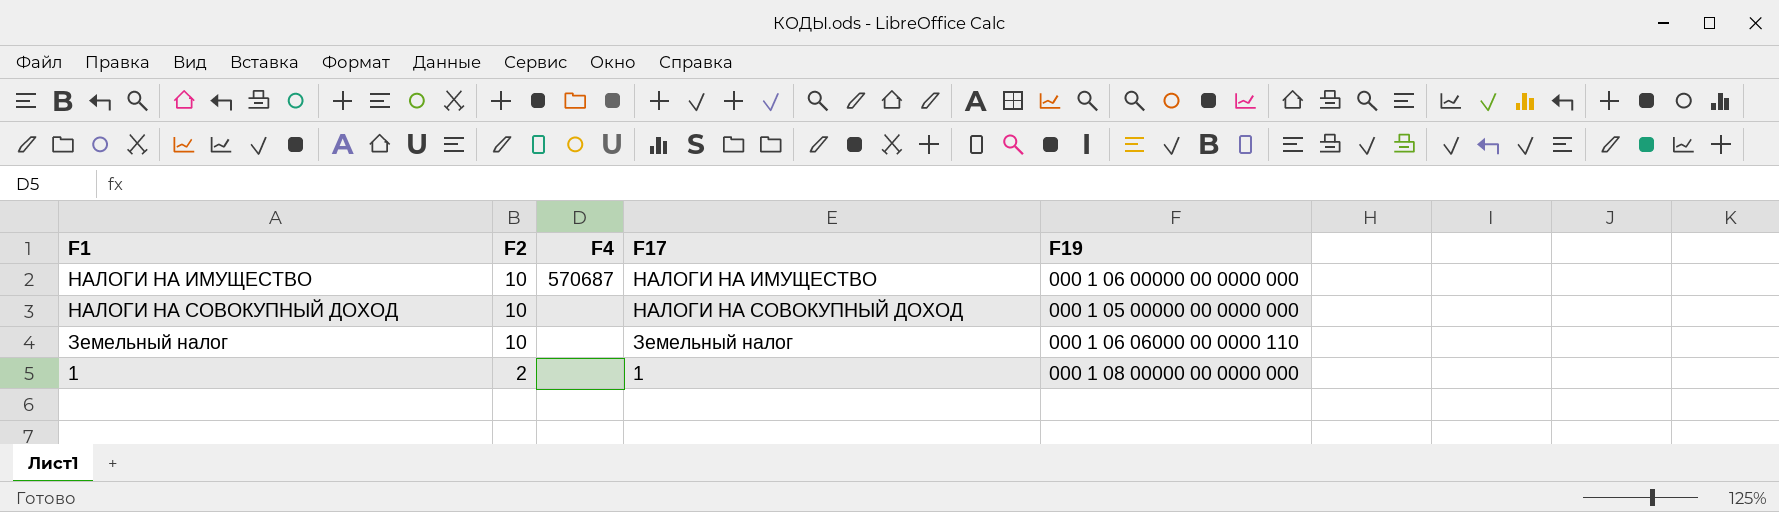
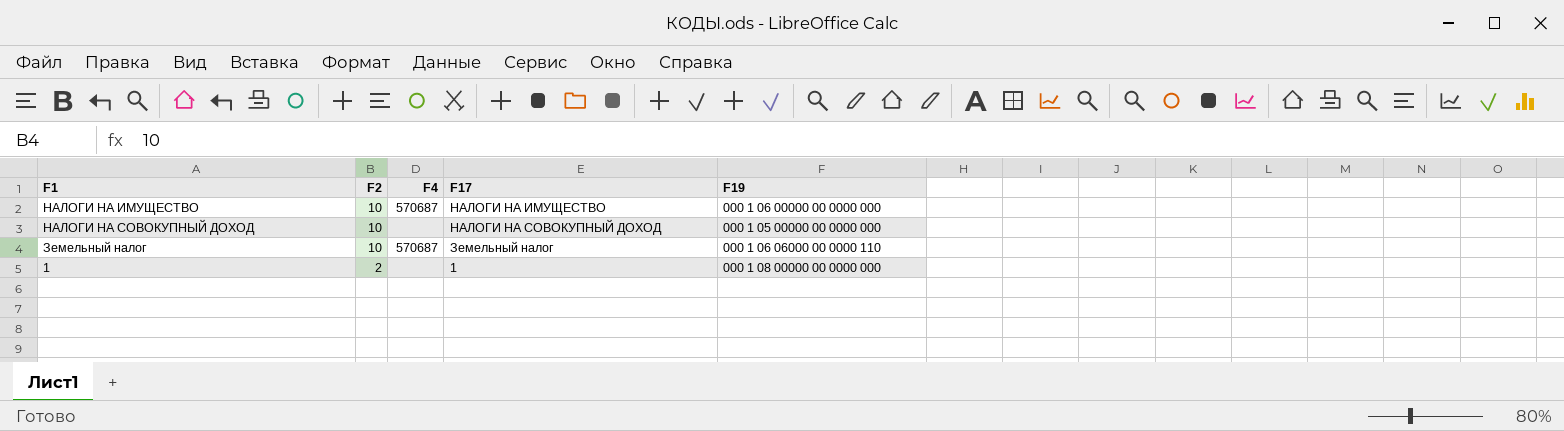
Земельный налог | F4: none -> 570687

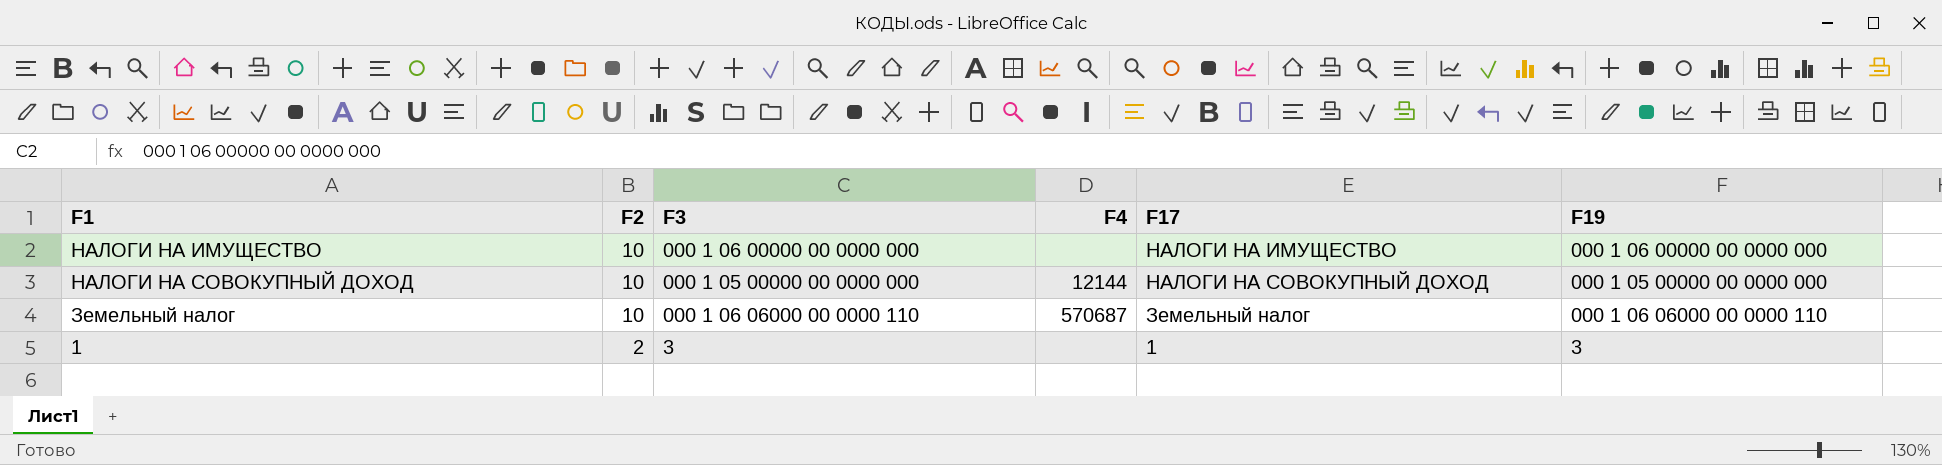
column F3 | position: none -> 3
НАЛОГИ НА ИМУЩЕСТВО | F4: 570687 -> none
НАЛОГИ НА СОВОКУПНЫЙ ДОХОД | F4: none -> 12144
1 | F19: 000 1 08 00000 00 0000 000 -> 3

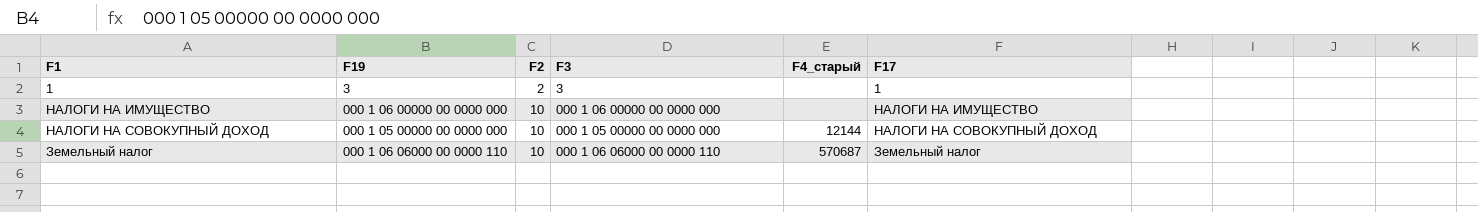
row order: F2 descending -> F2 ascending
column F19 | position: 6 -> 2
column name: F4 -> F4_старый

